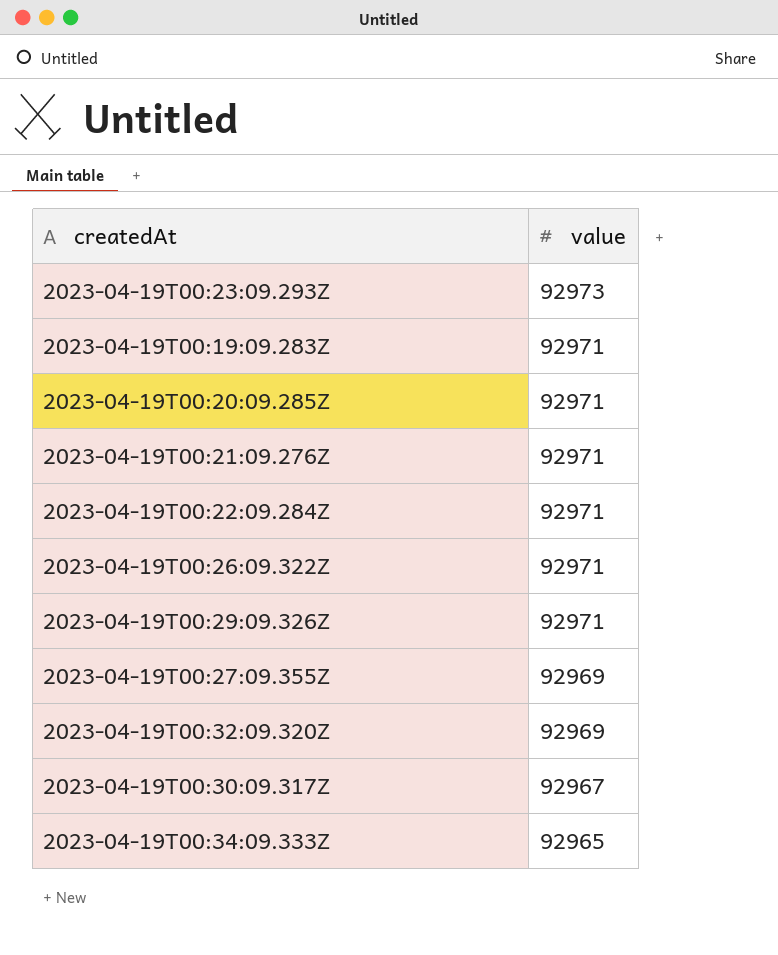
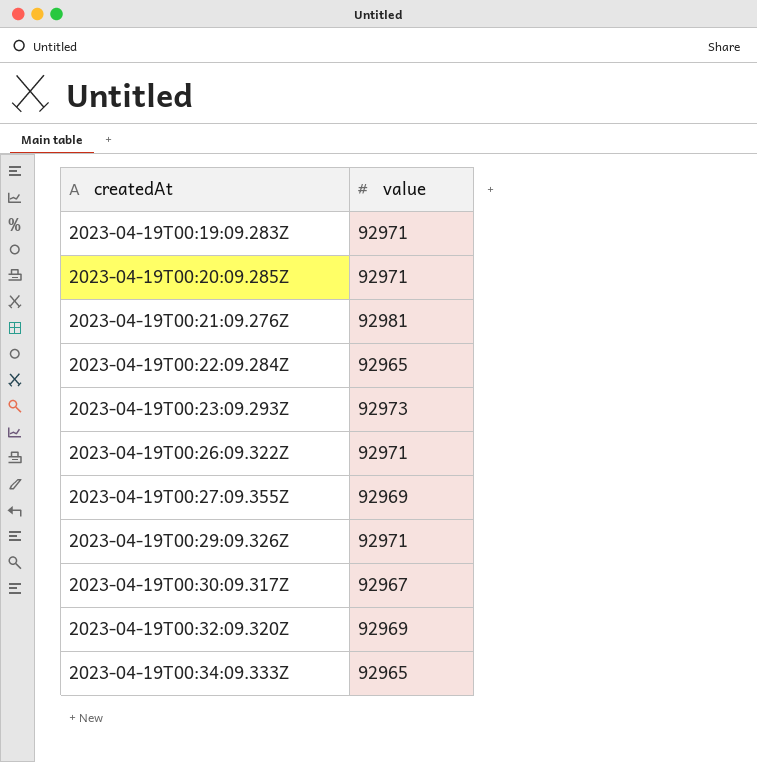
row order: value descending -> createdAt ascending
2023-04-19T00:21:09.276Z | value: 92971 -> 92981
2023-04-19T00:22:09.284Z | value: 92971 -> 92965

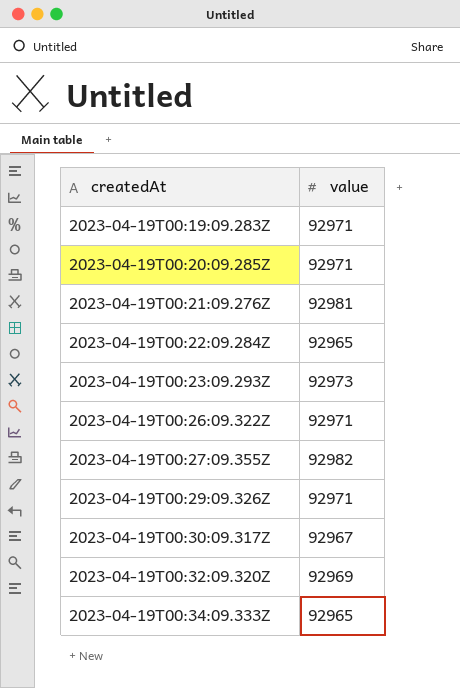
2023-04-19T00:27:09.355Z | value: 92969 -> 92982

